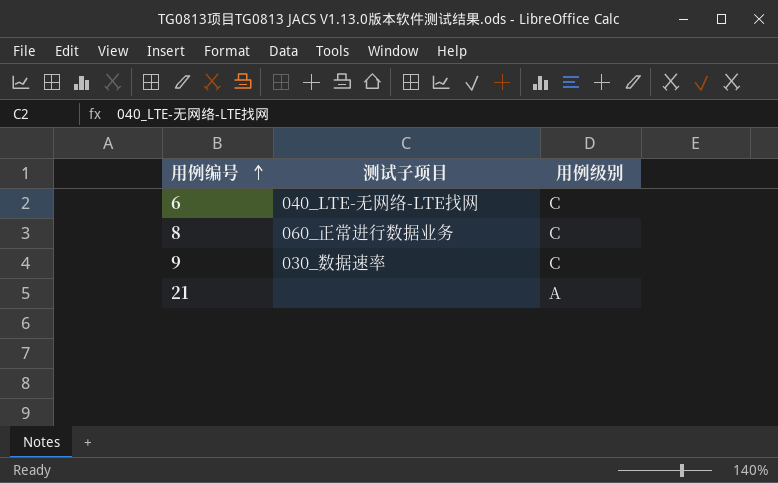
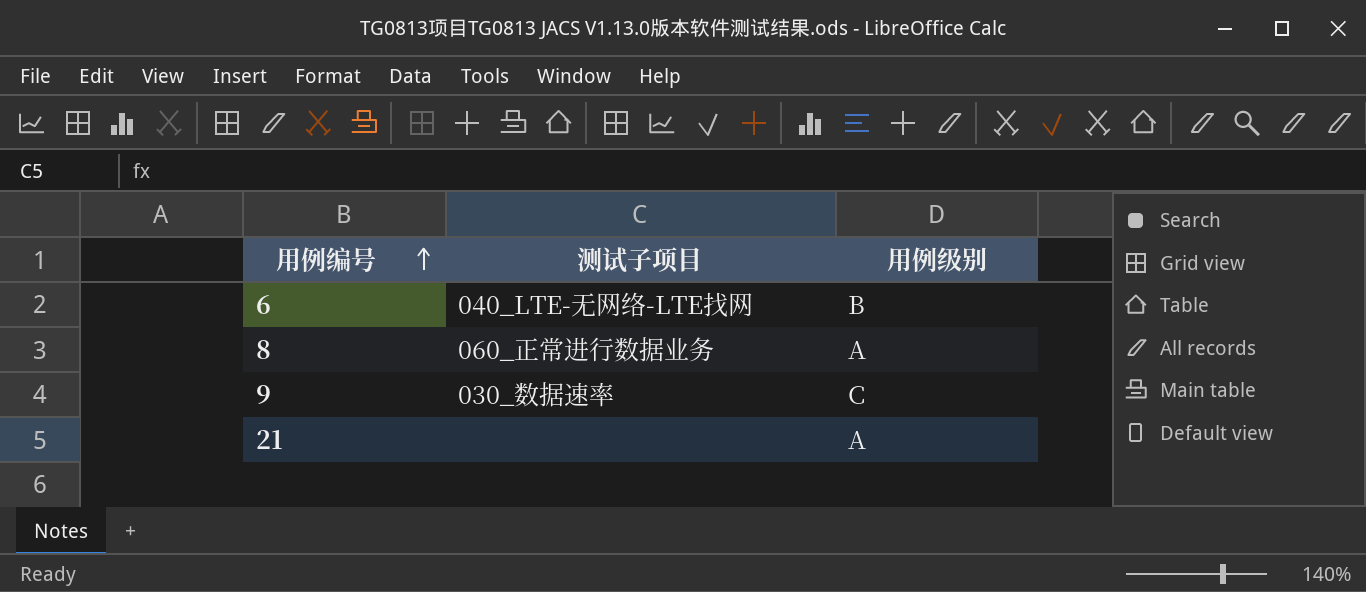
6 | 用例级别: C -> B
8 | 用例级别: C -> A

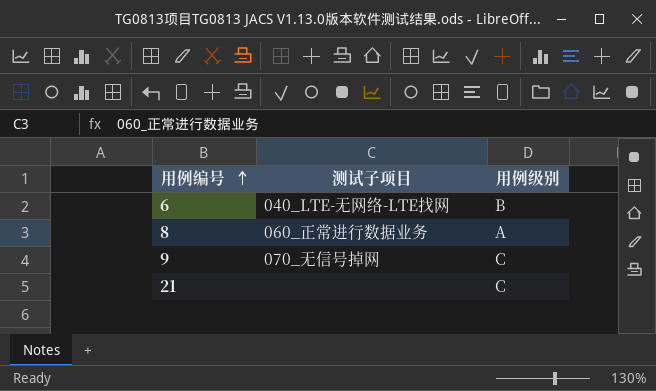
9 | 测试子项目: 030_数据速率 -> 070_无信号掉网
21 | 用例级别: A -> C

